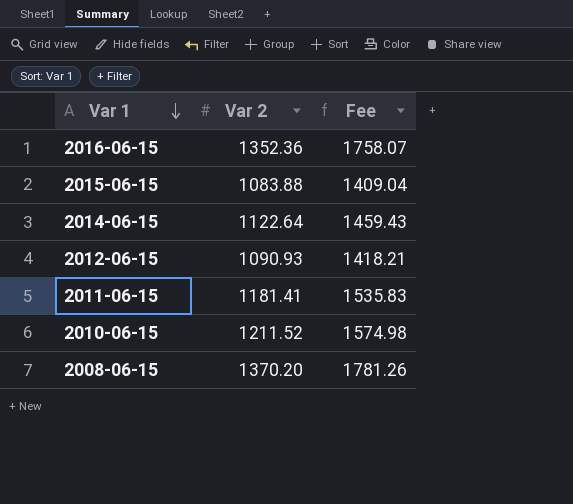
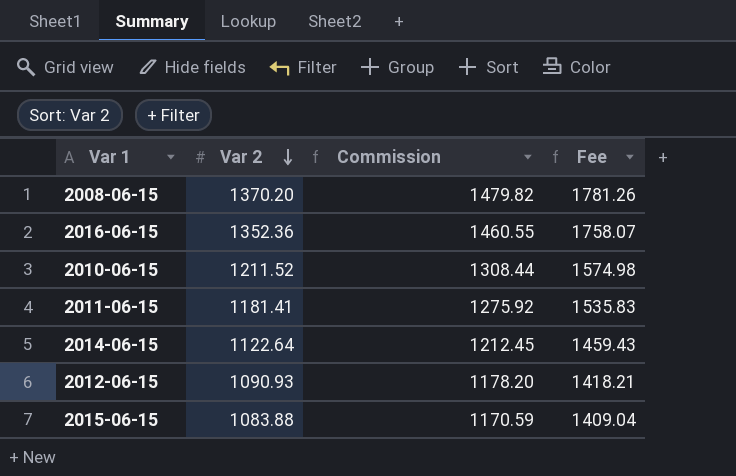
row order: Var 1 descending -> Var 2 descending
column Commission | formula: none -> [Var 2] * 1.08

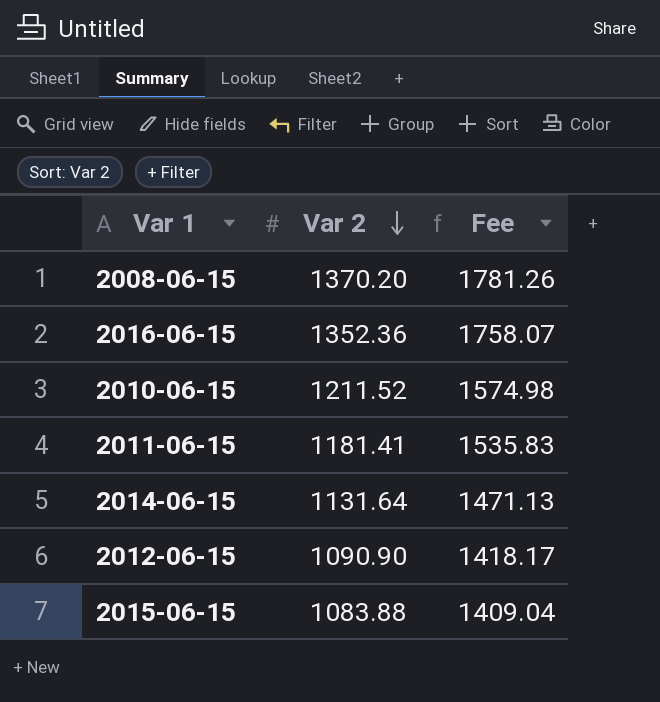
column Commission | formula: [Var 2] * 1.08 -> none
2014-06-15 | Var 2: 1122.64 -> 1131.64
2014-06-15 | Fee: 1459.43 -> 1471.13
2012-06-15 | Var 2: 1090.93 -> 1090.90
2012-06-15 | Fee: 1418.21 -> 1418.17

